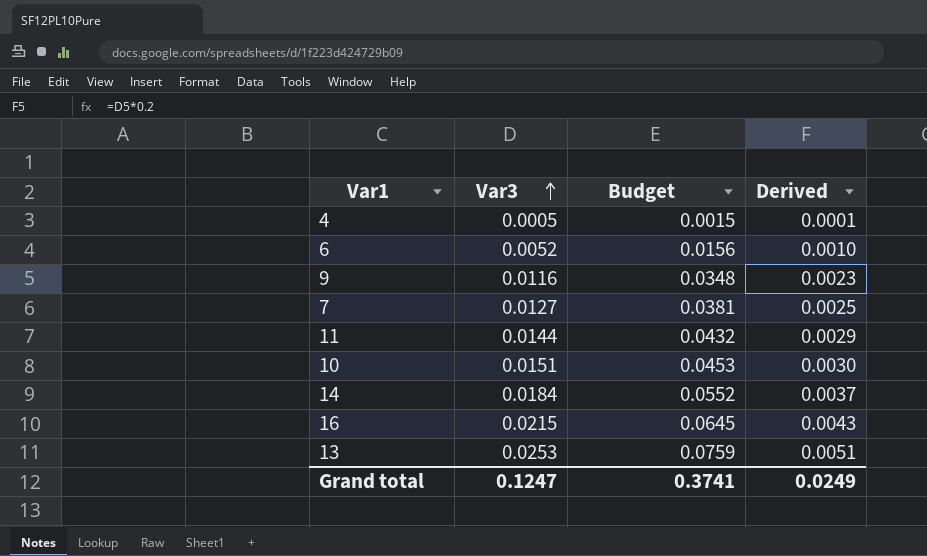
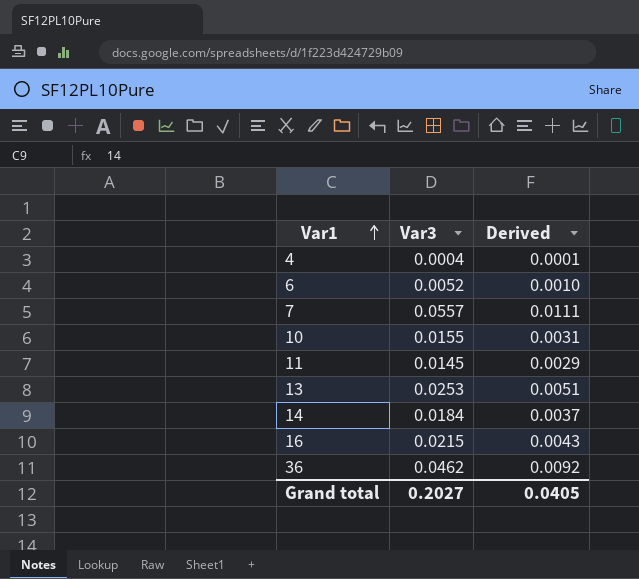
row order: Var3 ascending -> Var1 ascending
column Budget | formula: [Var3] * 3 -> none
row 9: 0.0116 | 0.0348 | 0.0023 -> none
4 | Var3: 0.0005 -> 0.0004
7 | Var3: 0.0127 -> 0.0557
7 | Derived: 0.0025 -> 0.0111
10 | Var3: 0.0151 -> 0.0155
10 | Derived: 0.0030 -> 0.0031
11 | Var3: 0.0144 -> 0.0145
row 36: none -> 0.0462 | 0.0092
Grand total | Var3: 0.1247 -> 0.2027
Grand total | Derived: 0.0249 -> 0.0405

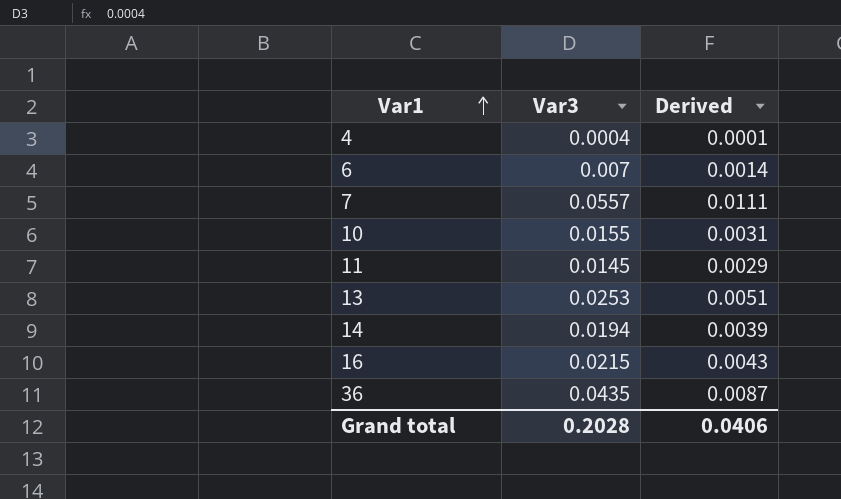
6 | Var3: 0.0052 -> 0.007
6 | Derived: 0.0010 -> 0.0014
14 | Var3: 0.0184 -> 0.0194
14 | Derived: 0.0037 -> 0.0039
36 | Var3: 0.0462 -> 0.0435
36 | Derived: 0.0092 -> 0.0087
Grand total | Var3: 0.2027 -> 0.2028
Grand total | Derived: 0.0405 -> 0.0406

